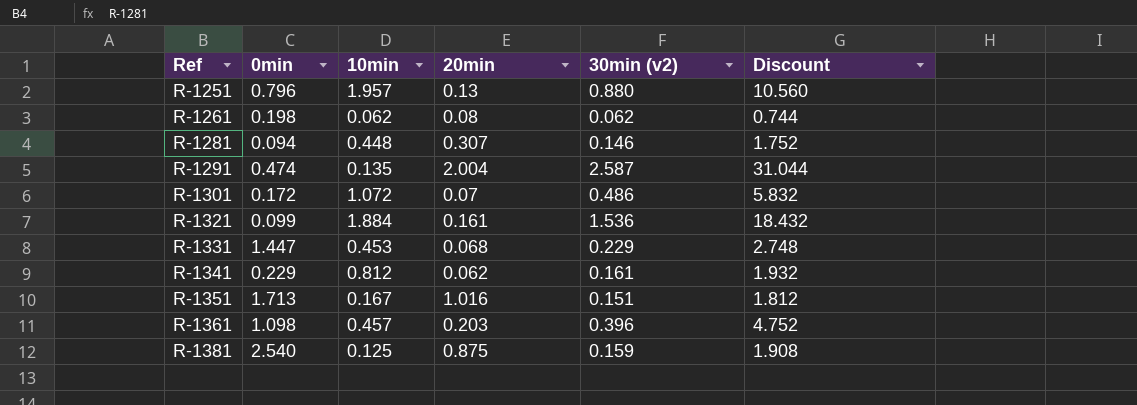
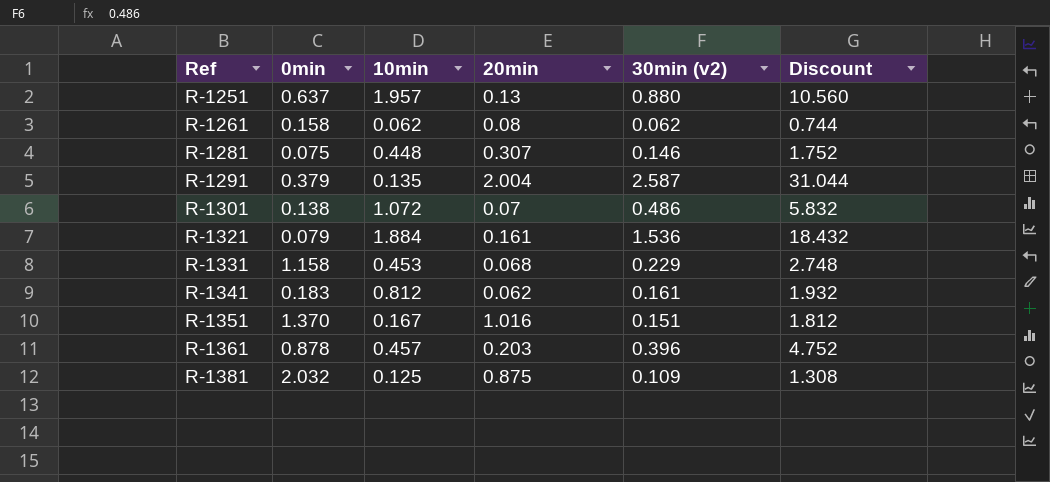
R-1251 | 0min: 0.796 -> 0.637
R-1261 | 0min: 0.198 -> 0.158
R-1281 | 0min: 0.094 -> 0.075
R-1291 | 0min: 0.474 -> 0.379
R-1301 | 0min: 0.172 -> 0.138
R-1321 | 0min: 0.099 -> 0.079
R-1331 | 0min: 1.447 -> 1.158
R-1341 | 0min: 0.229 -> 0.183
R-1351 | 0min: 1.713 -> 1.370
R-1361 | 0min: 1.098 -> 0.878
R-1381 | 0min: 2.540 -> 2.032
R-1381 | 30min (v2): 0.159 -> 0.109
R-1381 | Discount: 1.908 -> 1.308

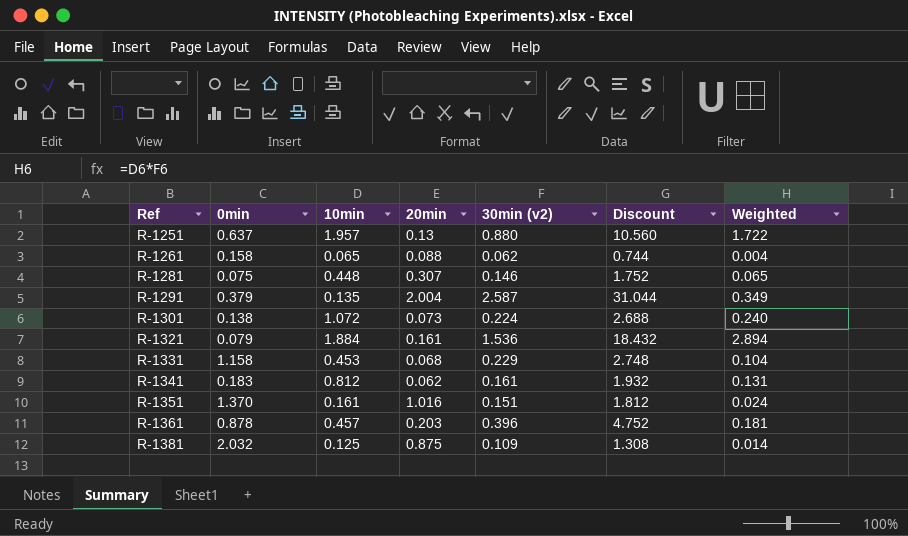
column Weighted | formula: none -> [10min] * [30min (v2)]
R-1261 | 10min: 0.062 -> 0.065
R-1261 | 20min: 0.08 -> 0.088
R-1301 | 20min: 0.07 -> 0.073
R-1301 | 30min (v2): 0.486 -> 0.224
R-1301 | Discount: 5.832 -> 2.688
R-1351 | 10min: 0.167 -> 0.161

